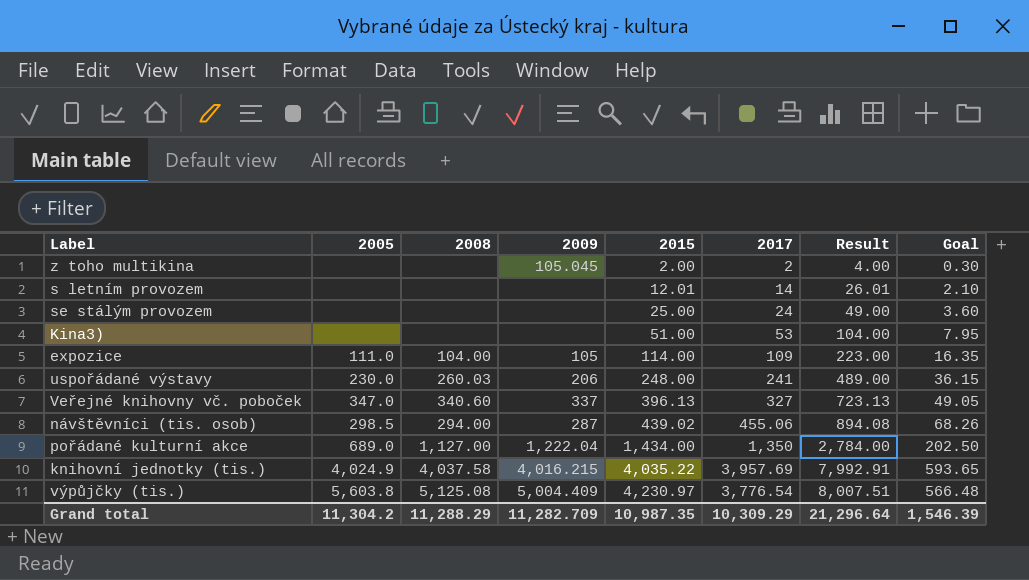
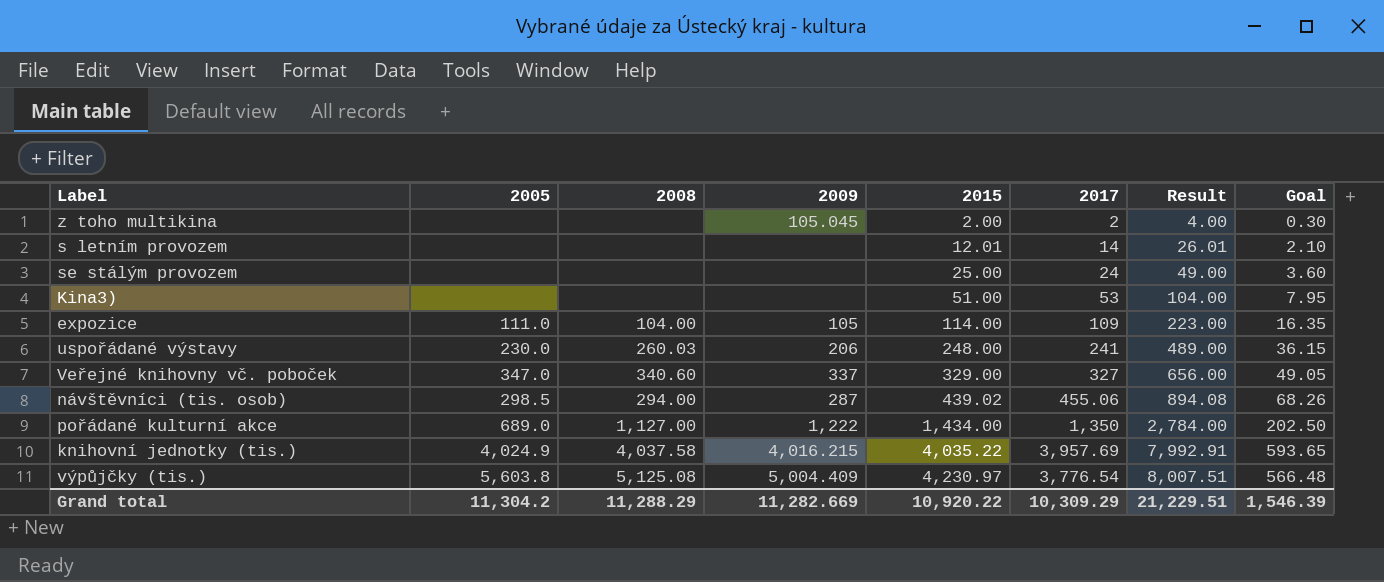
Veřejné knihovny vč. poboček | 2015: 396.13 -> 329.00
Veřejné knihovny vč. poboček | Result: 723.13 -> 656.00
pořádané kulturní akce | 2009: 1,222.04 -> 1,222
Grand total | 2009: 11,282.709 -> 11,282.669
Grand total | 2015: 10,987.35 -> 10,920.22
Grand total | Result: 21,296.64 -> 21,229.51

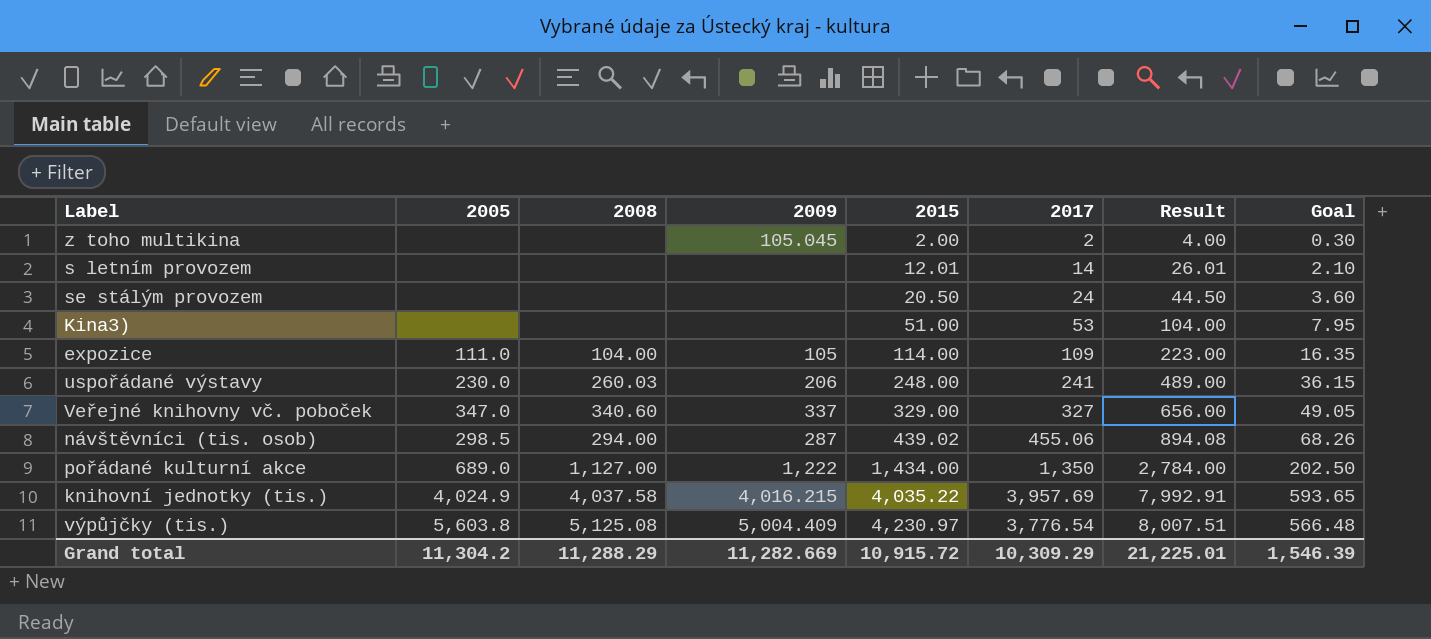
se stálým provozem | 2015: 25.00 -> 20.50
se stálým provozem | Result: 49.00 -> 44.50
Grand total | 2015: 10,920.22 -> 10,915.72
Grand total | Result: 21,229.51 -> 21,225.01

